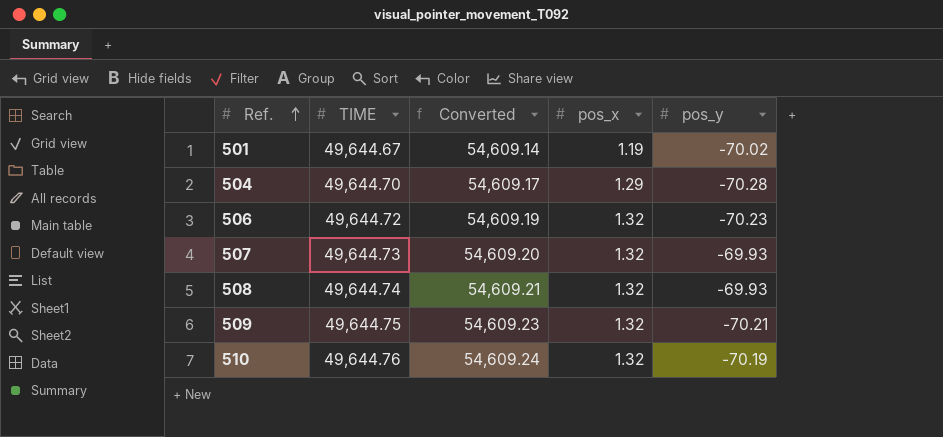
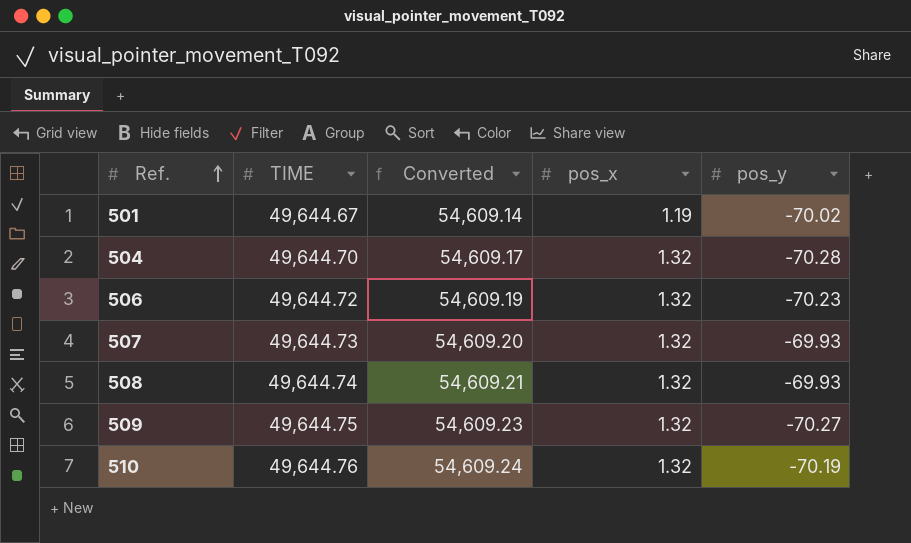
504 | pos_x: 1.29 -> 1.32
509 | pos_y: -70.21 -> -70.27

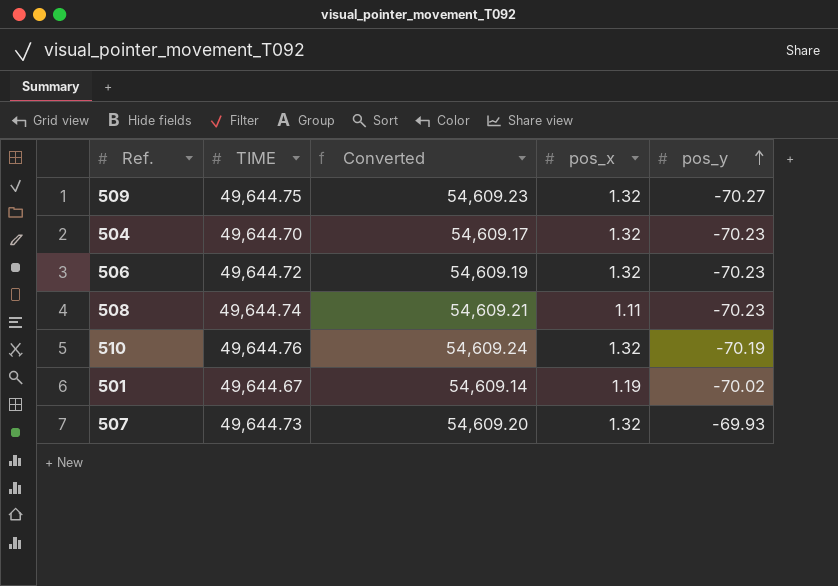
row order: Ref. ascending -> pos_y ascending
504 | pos_y: -70.28 -> -70.23
508 | pos_x: 1.32 -> 1.11
508 | pos_y: -69.93 -> -70.23

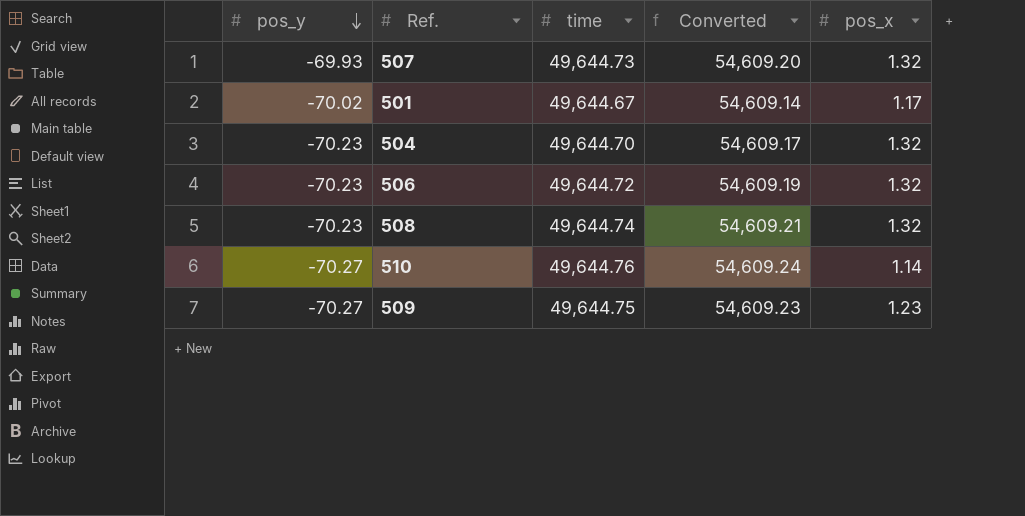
row order: pos_y ascending -> pos_y descending
column pos_y | position: 5 -> 1
column name: TIME -> time
501 | pos_x: 1.19 -> 1.17
508 | pos_x: 1.11 -> 1.32
510 | pos_y: -70.19 -> -70.27
510 | pos_x: 1.32 -> 1.14
509 | pos_x: 1.32 -> 1.23

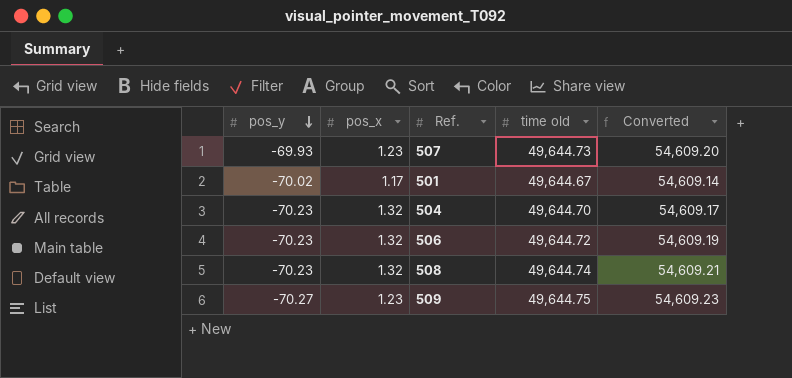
column pos_x | position: 5 -> 2
column name: time -> time old
row 510: -70.27 | 49,644.76 | 54,609.24 | 1.14 -> none
507 | pos_x: 1.32 -> 1.23

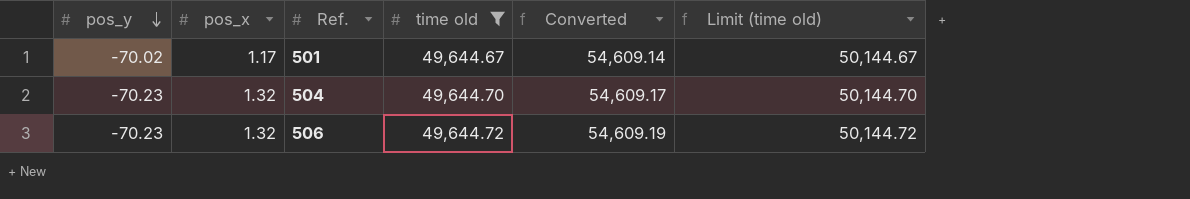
filter: none -> time old <= 49,644.72
column Limit (time old) | formula: none -> [time old] + 500

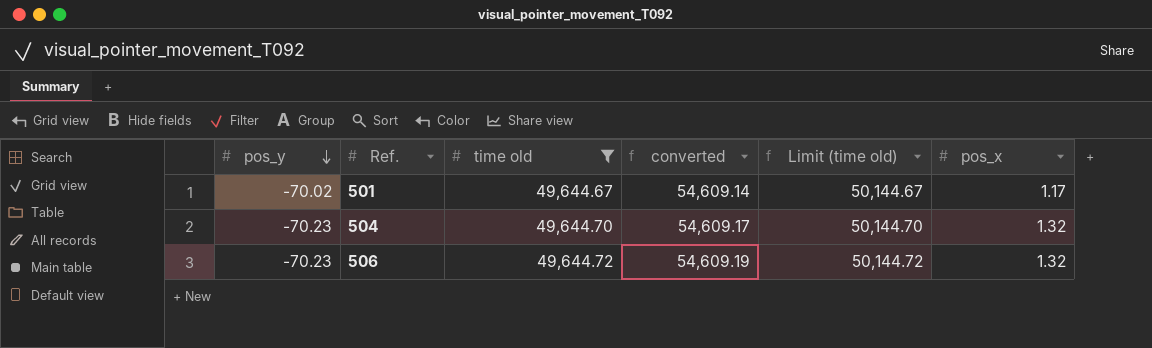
column name: Converted -> converted
column pos_x | position: 2 -> 6

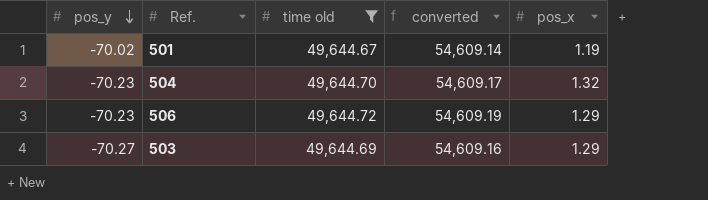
column Limit (time old) | formula: [time old] + 500 -> none
501 | pos_x: 1.17 -> 1.19
506 | pos_x: 1.32 -> 1.29
row 503: none -> -70.27 | 49,644.69 | 54,609.16 | 1.29

